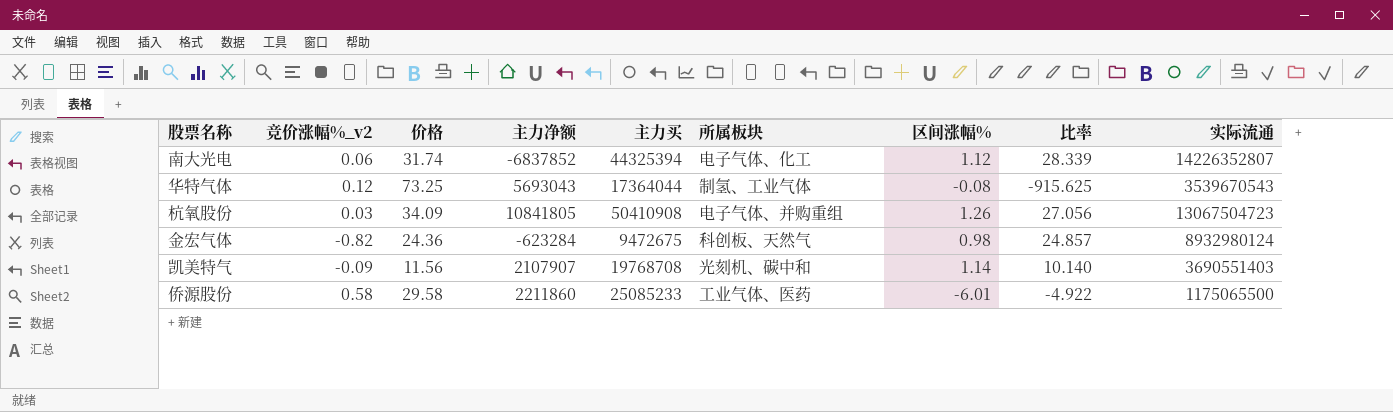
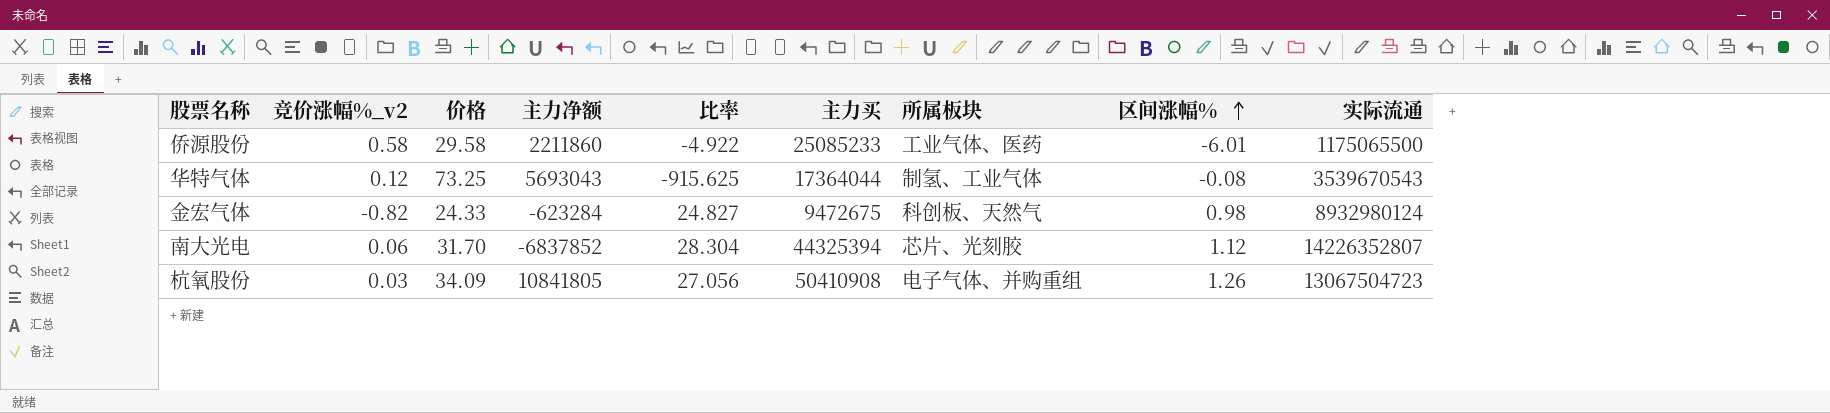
row order: none -> 区间涨幅% ascending
column 比率 | position: 8 -> 5
row 凯美特气: -0.09 | 11.56 | 2107907 | 19768708 | 光刻机、碳中和 | 1.14 | 10.140 | 3690551403 -> none
金宏气体 | 价格: 24.36 -> 24.33
金宏气体 | 比率: 24.857 -> 24.827
南大光电 | 价格: 31.74 -> 31.70
南大光电 | 比率: 28.339 -> 28.304
南大光电 | 所属板块: 电子气体、化工 -> 芯片、光刻胶

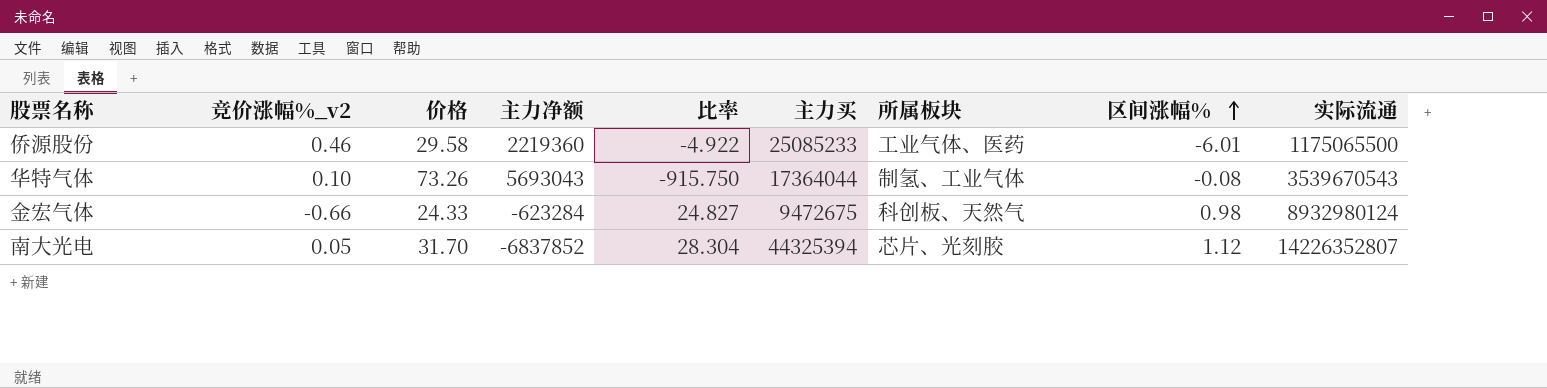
row 杭氧股份: 0.03 | 34.09 | 10841805 | 27.056 | 50410908 | 电子气体、并购重组 | 1.26 | 13067504723 -> none
侨源股份 | 竞价涨幅%_v2: 0.58 -> 0.46
侨源股份 | 主力净额: 2211860 -> 2219360
华特气体 | 竞价涨幅%_v2: 0.12 -> 0.10
华特气体 | 价格: 73.25 -> 73.26
华特气体 | 比率: -915.625 -> -915.750
金宏气体 | 竞价涨幅%_v2: -0.82 -> -0.66
南大光电 | 竞价涨幅%_v2: 0.06 -> 0.05

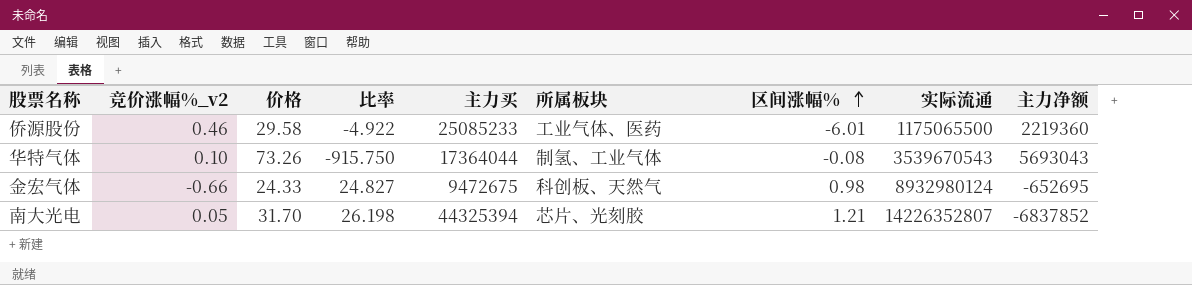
column 主力净额 | position: 4 -> 9
金宏气体 | 主力净额: -623284 -> -652695
南大光电 | 比率: 28.304 -> 26.198
南大光电 | 区间涨幅%: 1.12 -> 1.21

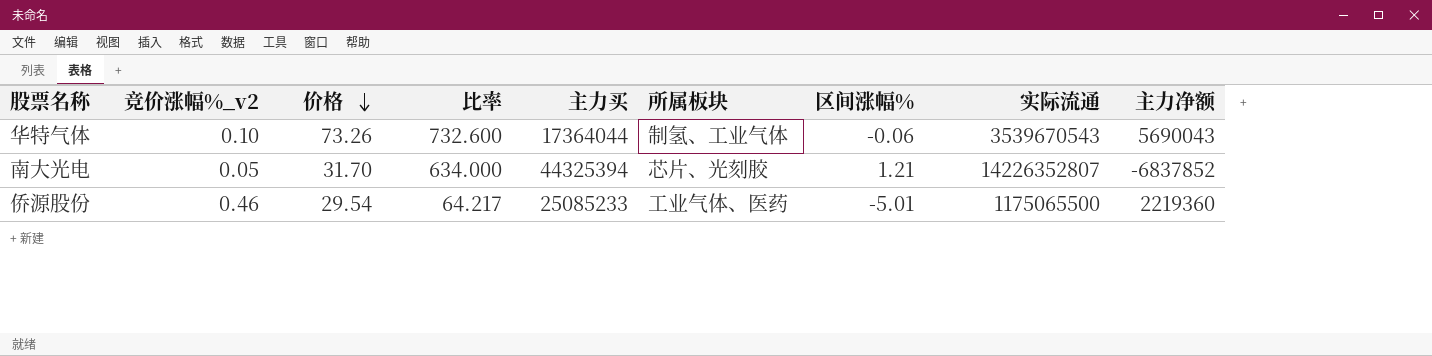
row order: 区间涨幅% ascending -> 价格 descending
column 比率 | formula: [价格] / [区间涨幅%] -> [价格] / [竞价涨幅%_v2]
row 金宏气体: -0.66 | 24.33 | 24.827 | 9472675 | 科创板、天然气 | 0.98 | 8932980124 | -652695 -> none
华特气体 | 区间涨幅%: -0.08 -> -0.06
华特气体 | 主力净额: 5693043 -> 5690043
侨源股份 | 价格: 29.58 -> 29.54
侨源股份 | 区间涨幅%: -6.01 -> -5.01

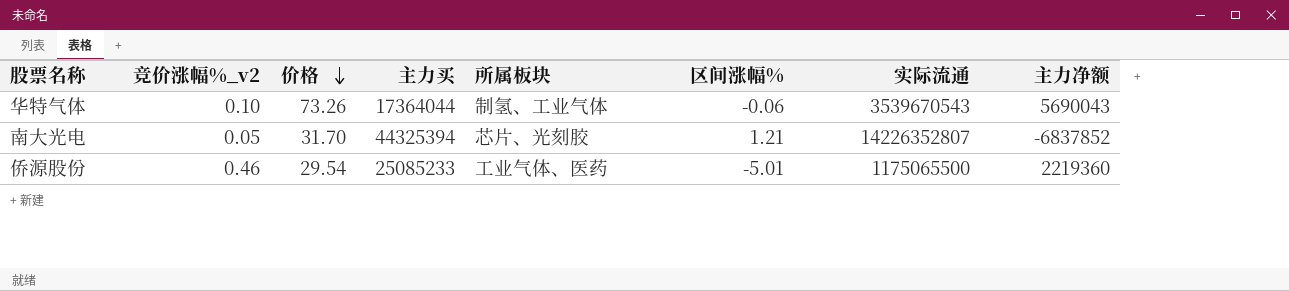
column 比率 | formula: [价格] / [竞价涨幅%_v2] -> none

